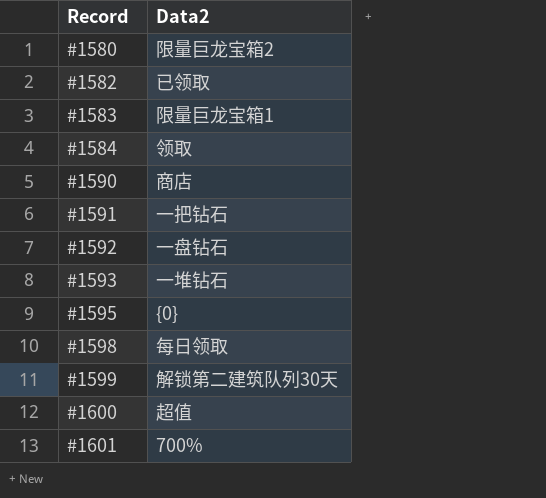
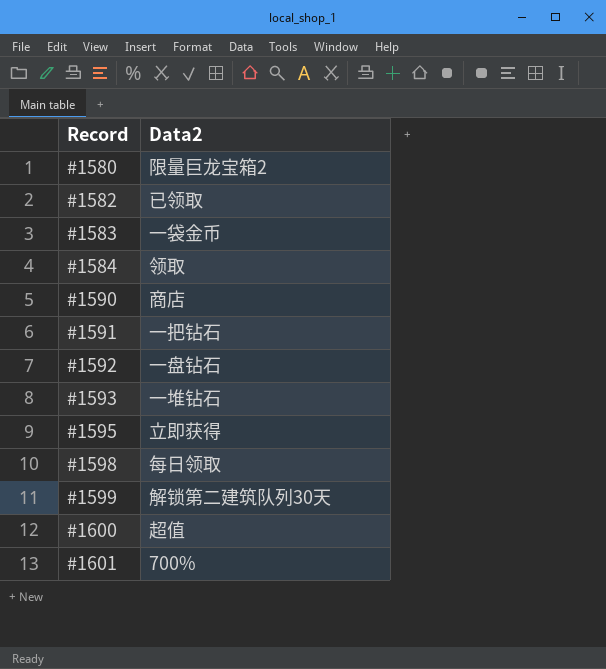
#1583 | Data2: 限量巨龙宝箱1 -> 一袋金币
#1595 | Data2: {0} -> 立即获得

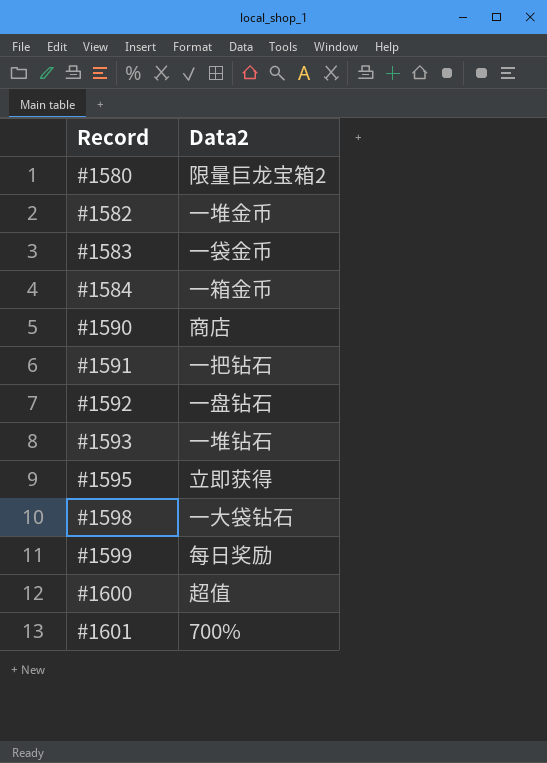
#1582 | Data2: 已领取 -> 一堆金币
#1584 | Data2: 领取 -> 一箱金币
#1598 | Data2: 每日领取 -> 一大袋钻石
#1599 | Data2: 解锁第二建筑队列30天 -> 每日奖励

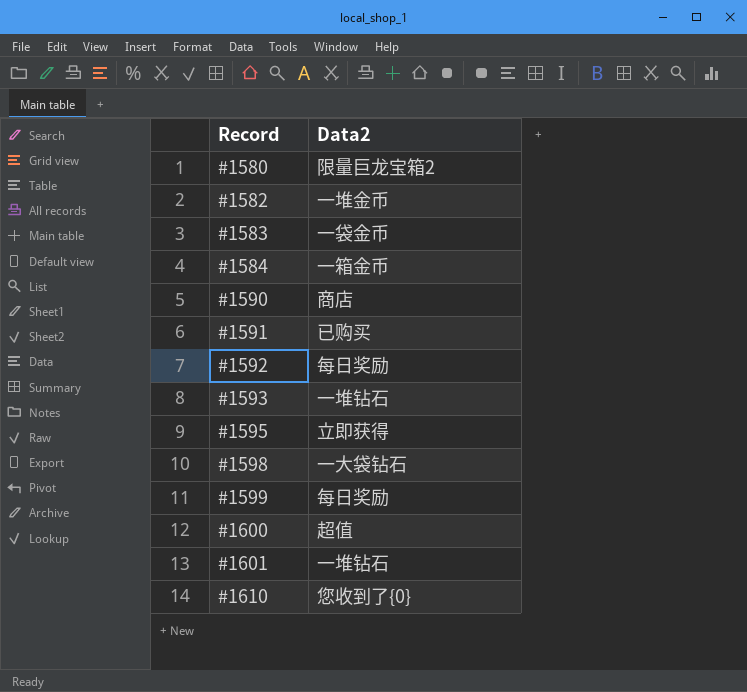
#1591 | Data2: 一把钻石 -> 已购买
#1592 | Data2: 一盘钻石 -> 每日奖励
#1601 | Data2: 700% -> 一堆钻石
row #1610: none -> 您收到了{0}

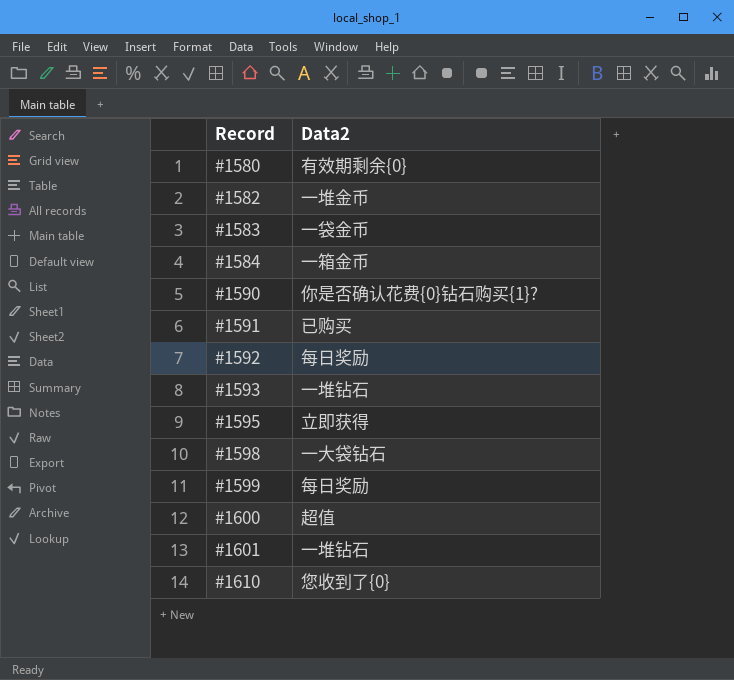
#1580 | Data2: 限量巨龙宝箱2 -> 有效期剩余{0}
#1590 | Data2: 商店 -> 你是否确认花费{0}钻石购买{1}?

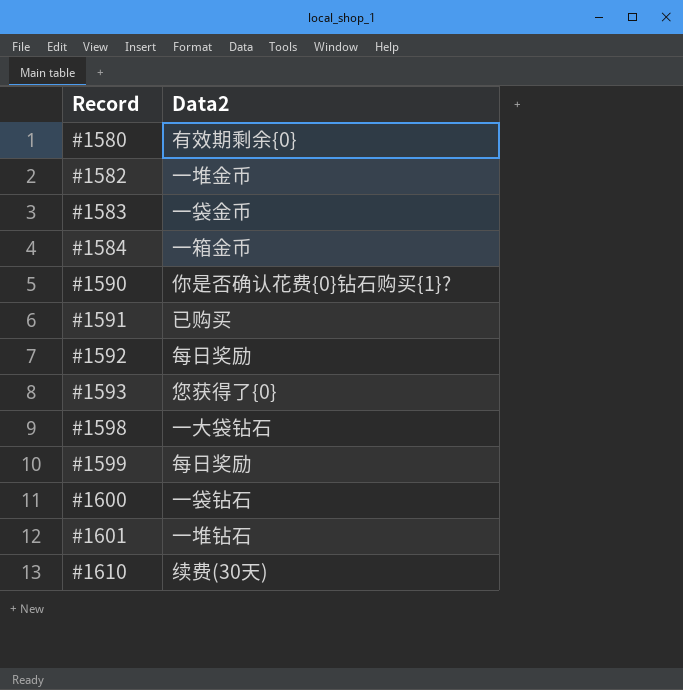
row #1595: 立即获得 -> none
#1593 | Data2: 一堆钻石 -> 您获得了{0}
#1600 | Data2: 超值 -> 一袋钻石
#1610 | Data2: 您收到了{0} -> 续费(30天)

